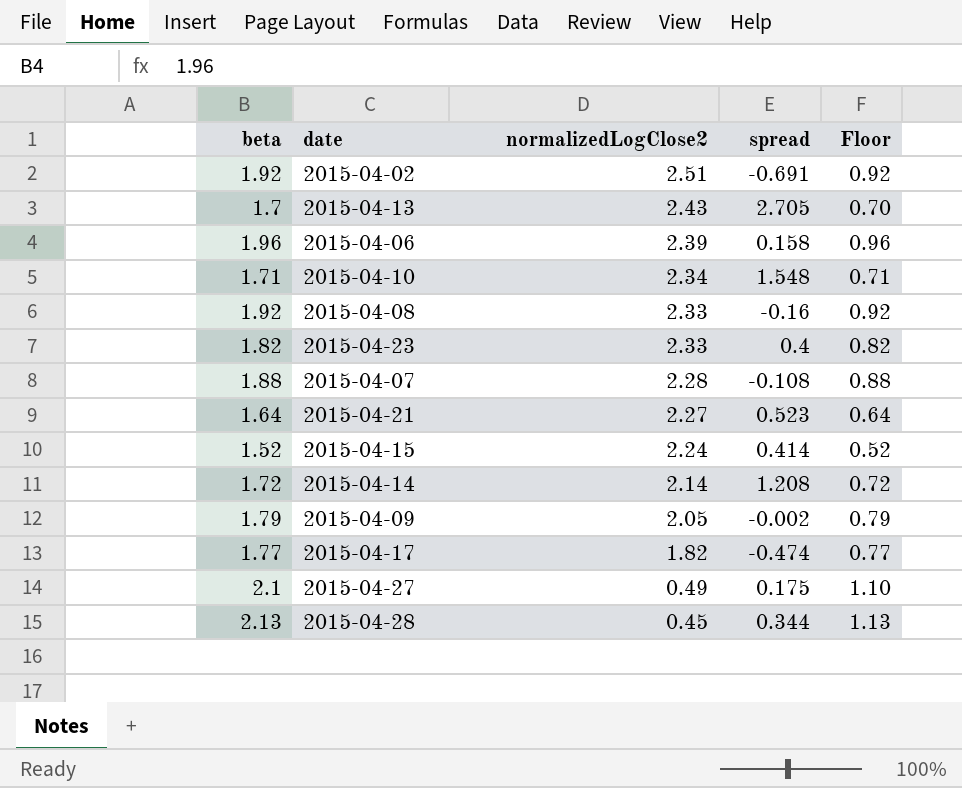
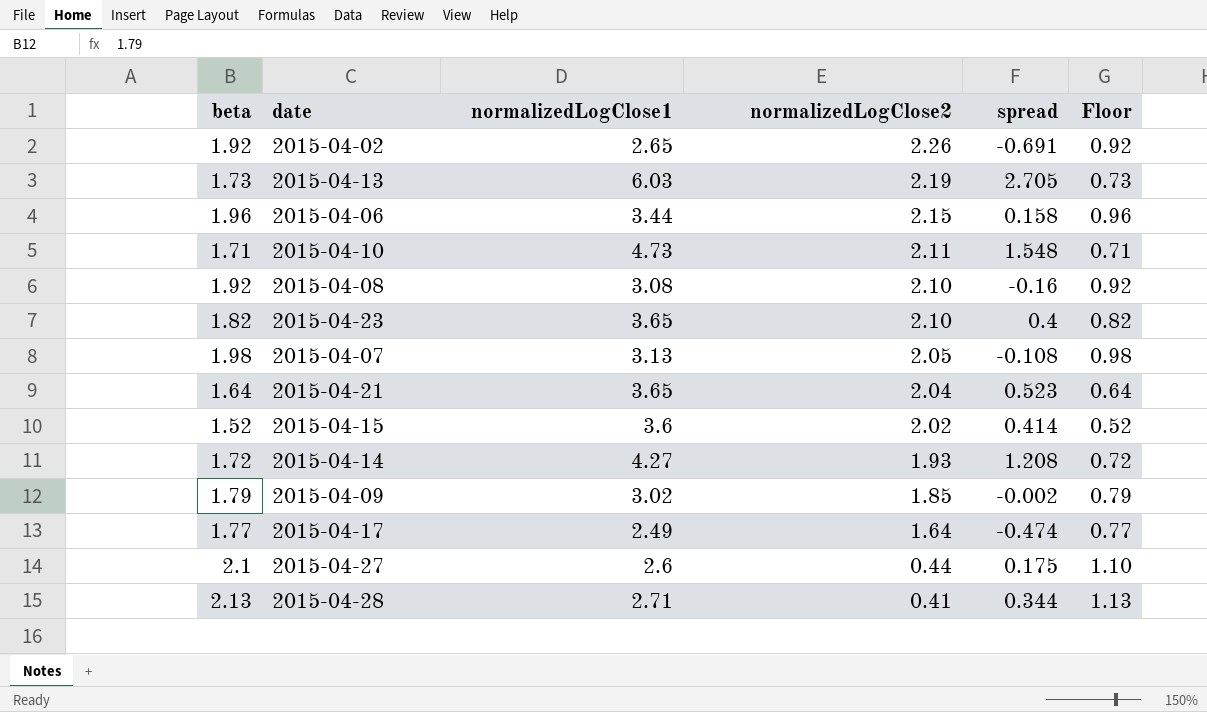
column normalizedLogClose1 | position: none -> 3
2015-04-02 | normalizedLogClose2: 2.51 -> 2.26
2015-04-13 | beta: 1.7 -> 1.73
2015-04-13 | normalizedLogClose2: 2.43 -> 2.19
2015-04-13 | Floor: 0.70 -> 0.73
2015-04-06 | normalizedLogClose2: 2.39 -> 2.15
2015-04-10 | normalizedLogClose2: 2.34 -> 2.11
2015-04-08 | normalizedLogClose2: 2.33 -> 2.10
2015-04-23 | normalizedLogClose2: 2.33 -> 2.10
2015-04-07 | beta: 1.88 -> 1.98
2015-04-07 | normalizedLogClose2: 2.28 -> 2.05
2015-04-07 | Floor: 0.88 -> 0.98
2015-04-21 | normalizedLogClose2: 2.27 -> 2.04
2015-04-15 | normalizedLogClose2: 2.24 -> 2.02
2015-04-14 | normalizedLogClose2: 2.14 -> 1.93
2015-04-09 | normalizedLogClose2: 2.05 -> 1.85
2015-04-17 | normalizedLogClose2: 1.82 -> 1.64
2015-04-27 | normalizedLogClose2: 0.49 -> 0.44
2015-04-28 | normalizedLogClose2: 0.45 -> 0.41

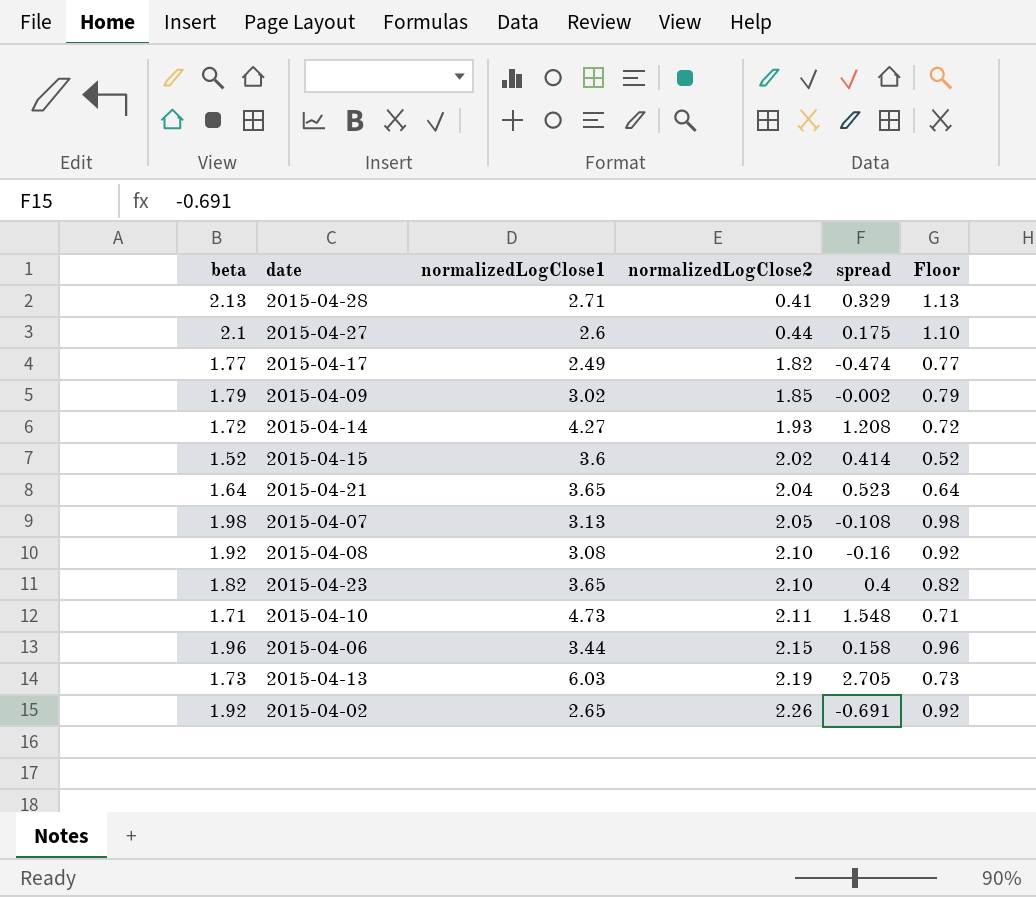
row order: normalizedLogClose2 descending -> normalizedLogClose2 ascending
2015-04-28 | spread: 0.344 -> 0.329
2015-04-17 | normalizedLogClose2: 1.64 -> 1.82

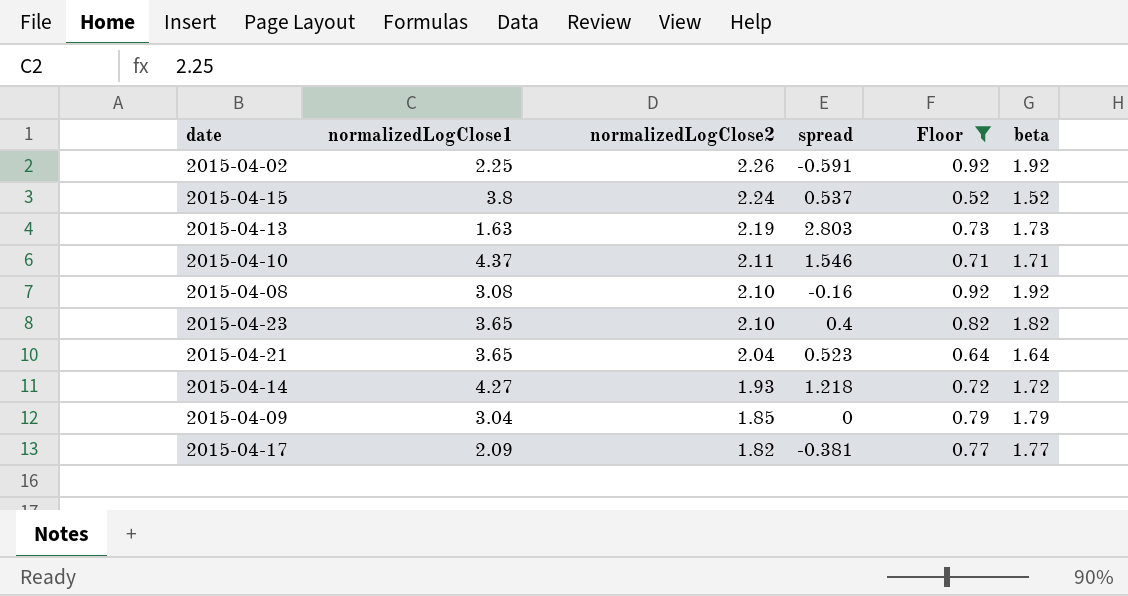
filter: none -> Floor <= 0.92
row order: normalizedLogClose2 ascending -> normalizedLogClose2 descending
column beta | position: 1 -> 6
2015-04-02 | normalizedLogClose1: 2.65 -> 2.25
2015-04-02 | spread: -0.691 -> -0.591
2015-04-15 | normalizedLogClose1: 3.6 -> 3.8
2015-04-15 | normalizedLogClose2: 2.02 -> 2.24
2015-04-15 | spread: 0.414 -> 0.537
2015-04-13 | normalizedLogClose1: 6.03 -> 1.63
2015-04-13 | spread: 2.705 -> 2.803
2015-04-10 | normalizedLogClose1: 4.73 -> 4.37
2015-04-10 | spread: 1.548 -> 1.546
2015-04-14 | spread: 1.208 -> 1.218
2015-04-09 | normalizedLogClose1: 3.02 -> 3.04
2015-04-09 | spread: -0.002 -> 0
2015-04-17 | normalizedLogClose1: 2.49 -> 2.09
2015-04-17 | spread: -0.474 -> -0.381

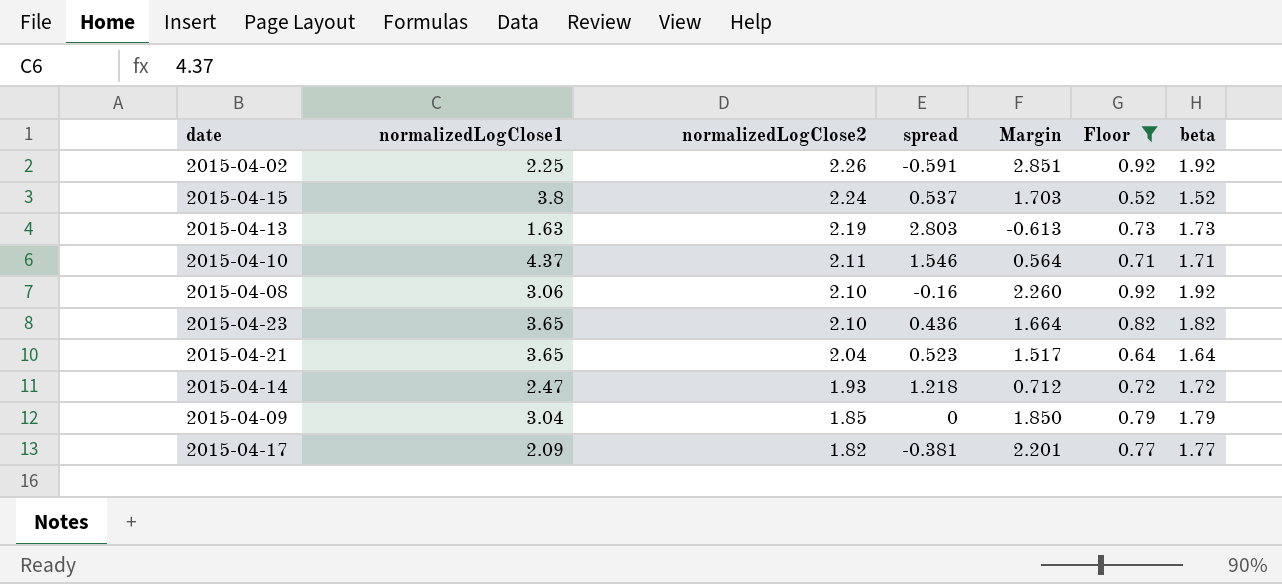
column Margin | formula: none -> [normalizedLogClose2] - [spread]
2015-04-08 | normalizedLogClose1: 3.08 -> 3.06
2015-04-23 | spread: 0.4 -> 0.436
2015-04-14 | normalizedLogClose1: 4.27 -> 2.47

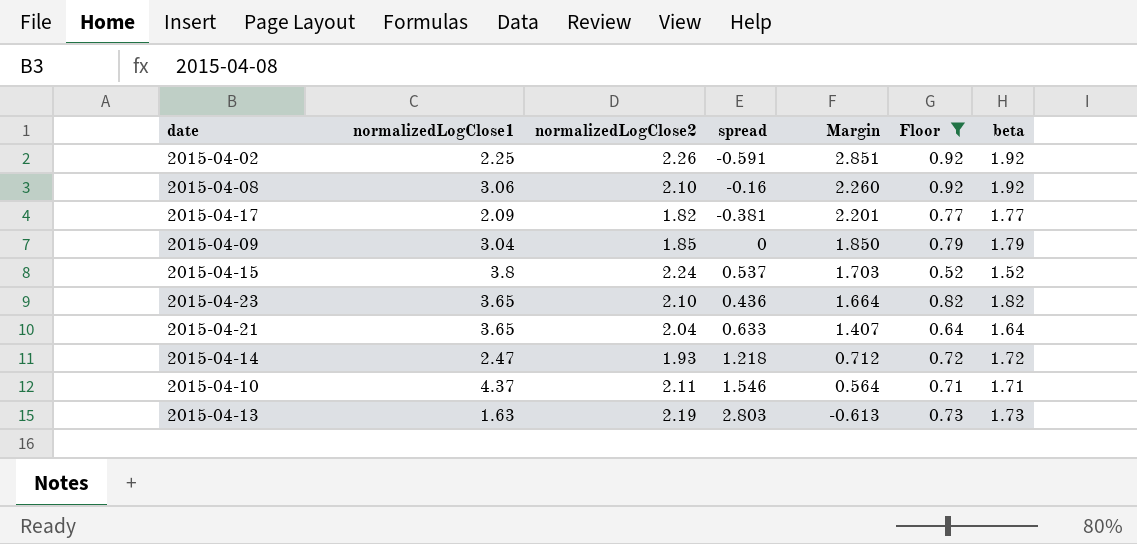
row order: normalizedLogClose2 descending -> Margin descending
2015-04-21 | spread: 0.523 -> 0.633
2015-04-21 | Margin: 1.517 -> 1.407

